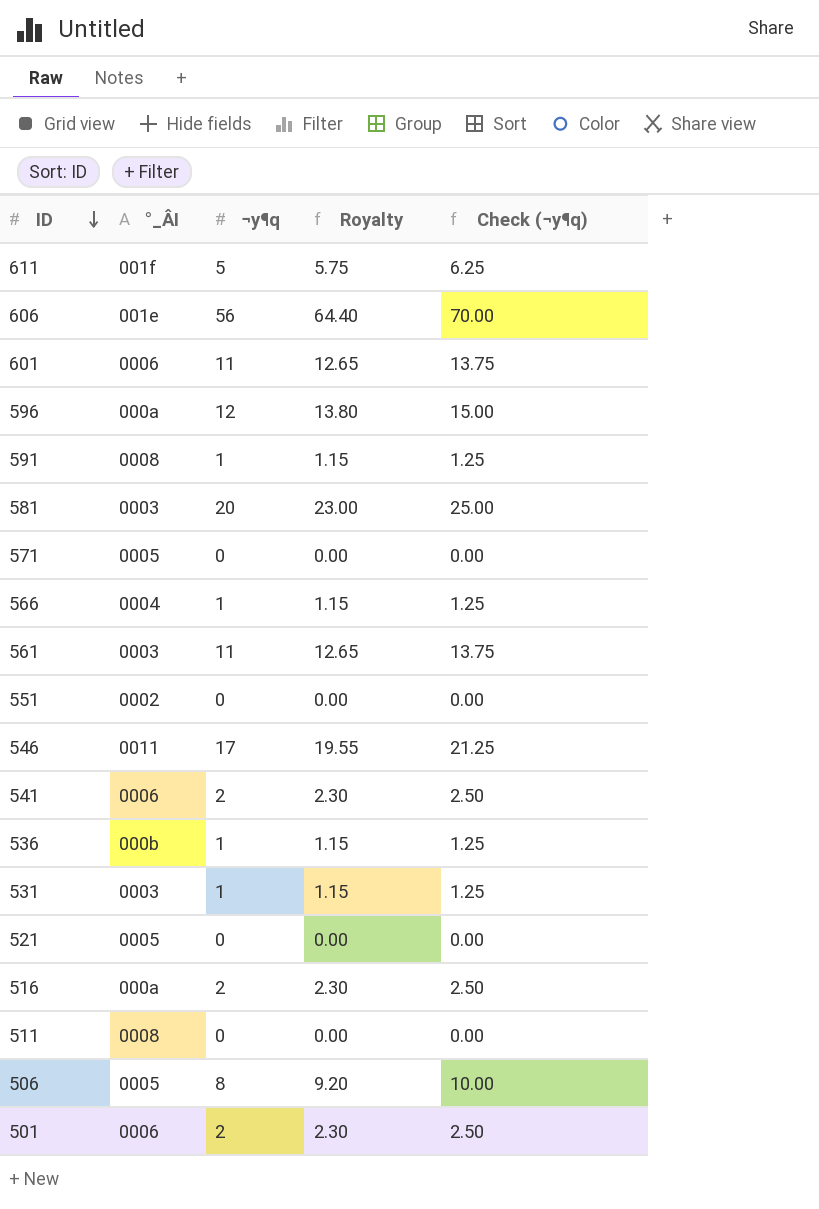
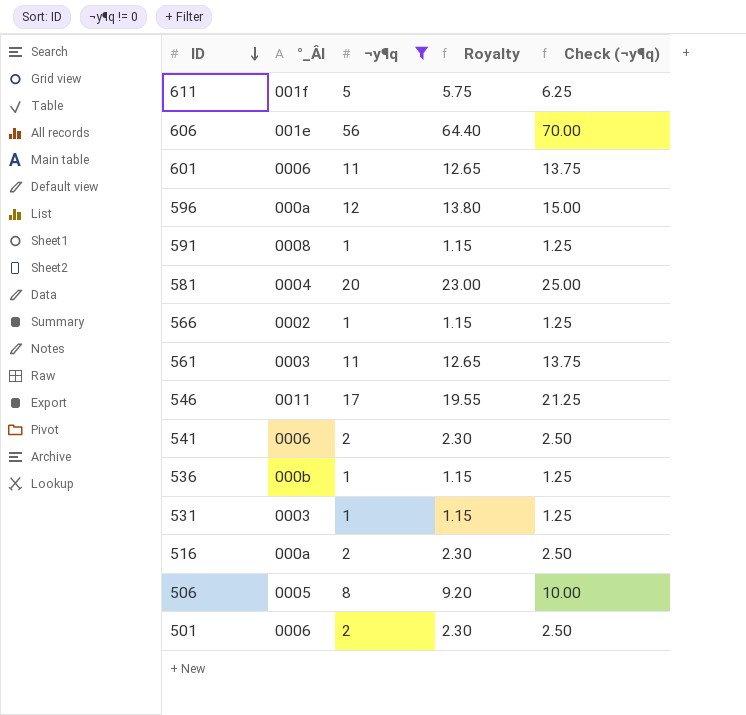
filter: none -> ¬y¶q != 0
581 | °_ÂI: 0003 -> 0004
566 | °_ÂI: 0004 -> 0002

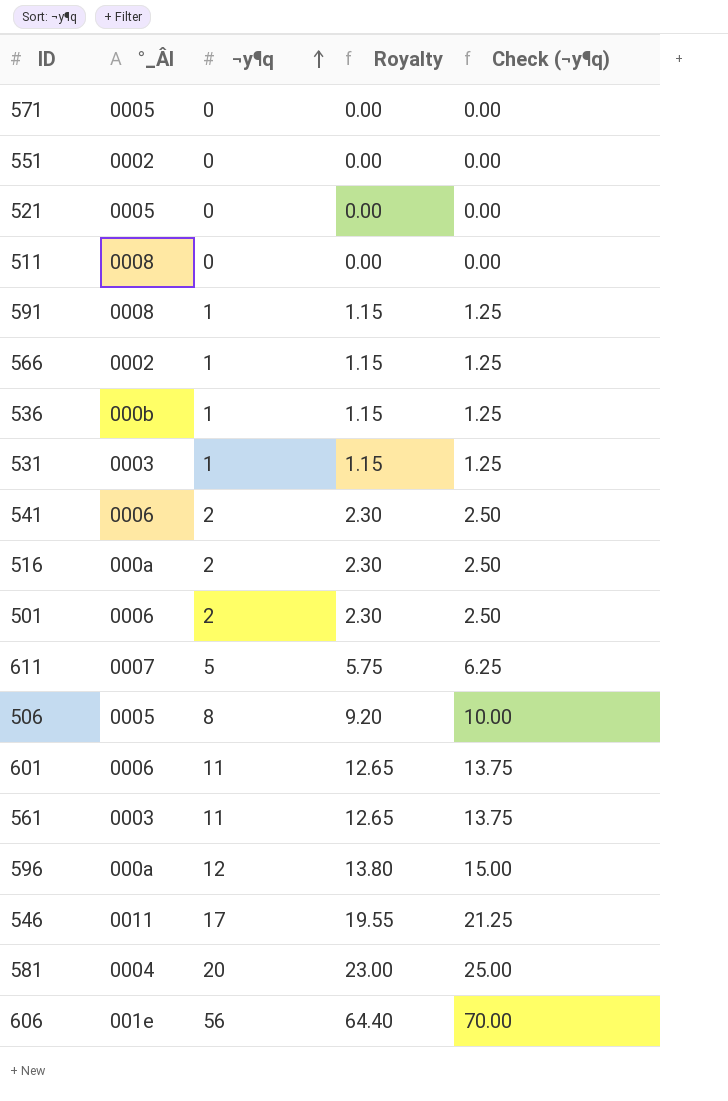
filter: ¬y¶q != 0 -> none
row order: ID descending -> ¬y¶q ascending
611 | °_ÂI: 001f -> 0007

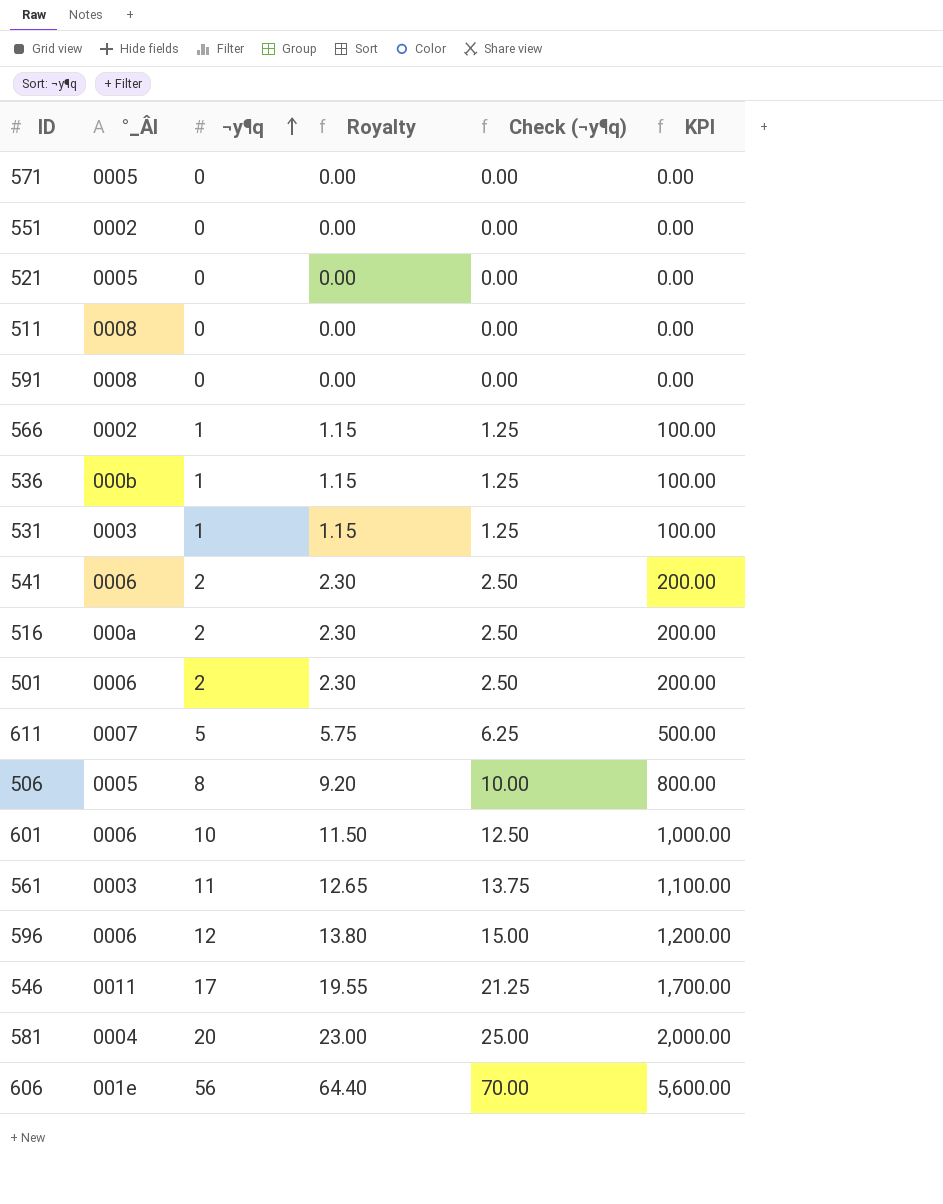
column KPI | formula: none -> [¬y¶q] * 100
591 | ¬y¶q: 1 -> 0
591 | Royalty: 1.15 -> 0.00
591 | Check (¬y¶q): 1.25 -> 0.00
601 | ¬y¶q: 11 -> 10
601 | Royalty: 12.65 -> 11.50
601 | Check (¬y¶q): 13.75 -> 12.50
596 | °_ÂI: 000a -> 0006

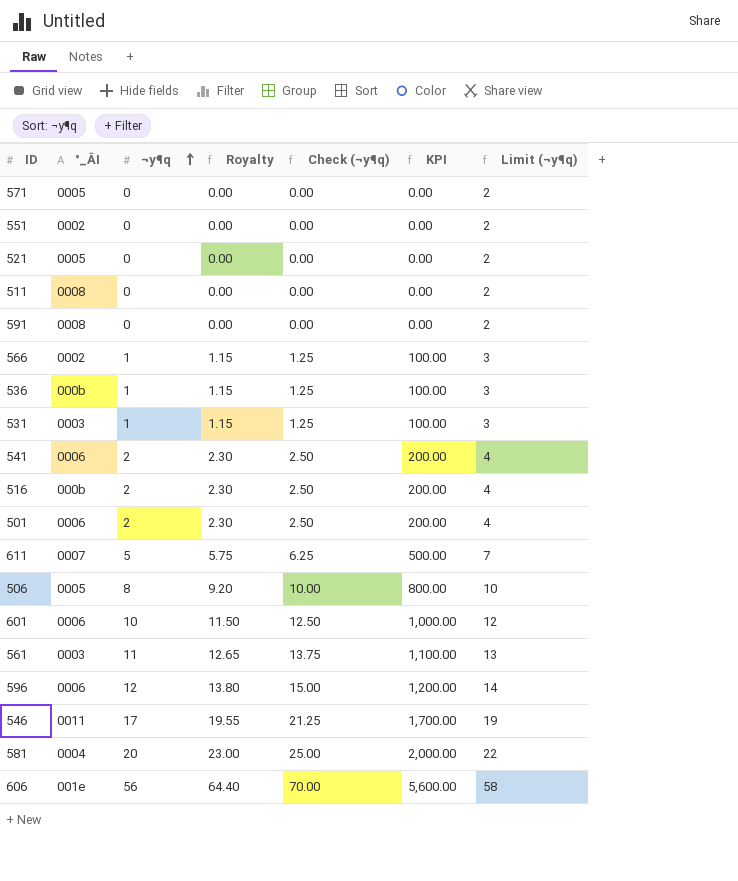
column Limit (¬y¶q) | formula: none -> [¬y¶q] + 2
516 | °_ÂI: 000a -> 000b

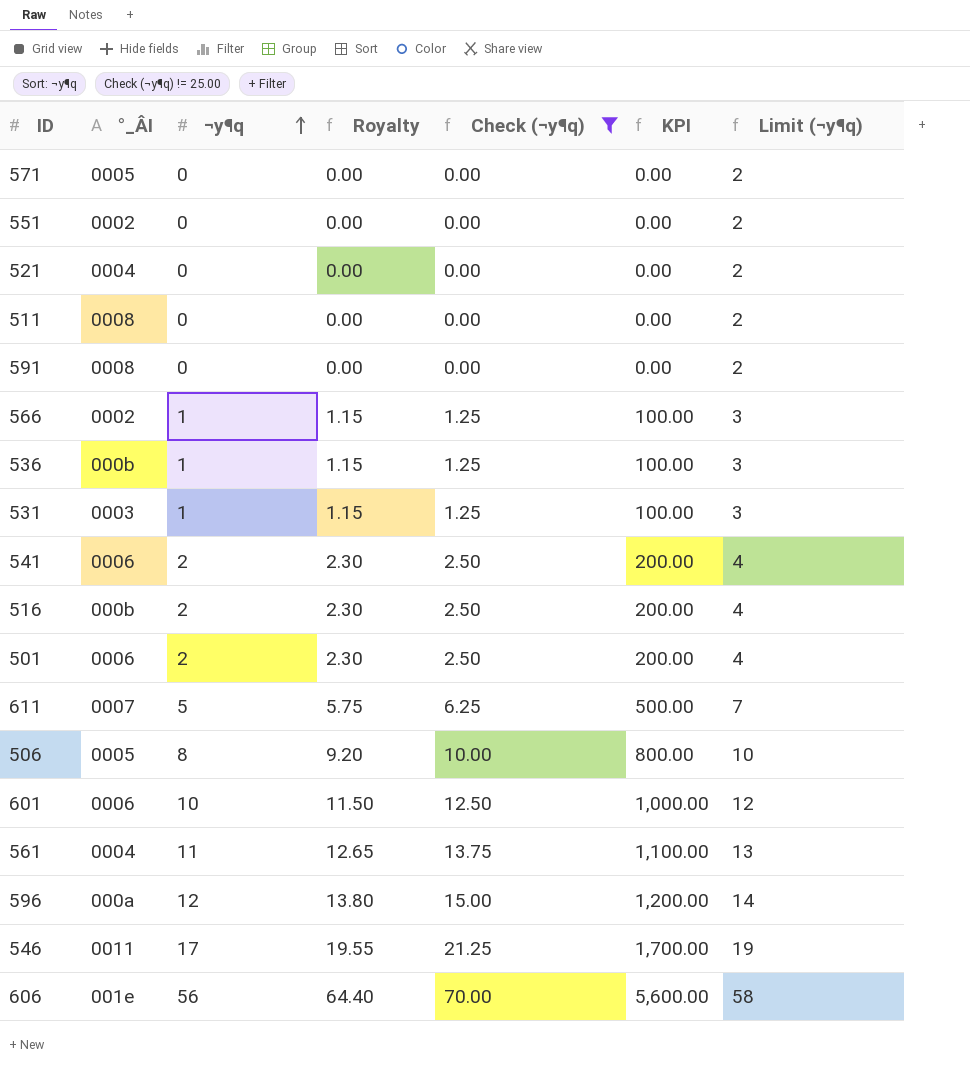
filter: none -> Check (¬y¶q) != 25.00
521 | °_ÂI: 0005 -> 0004
561 | °_ÂI: 0003 -> 0004
596 | °_ÂI: 0006 -> 000a

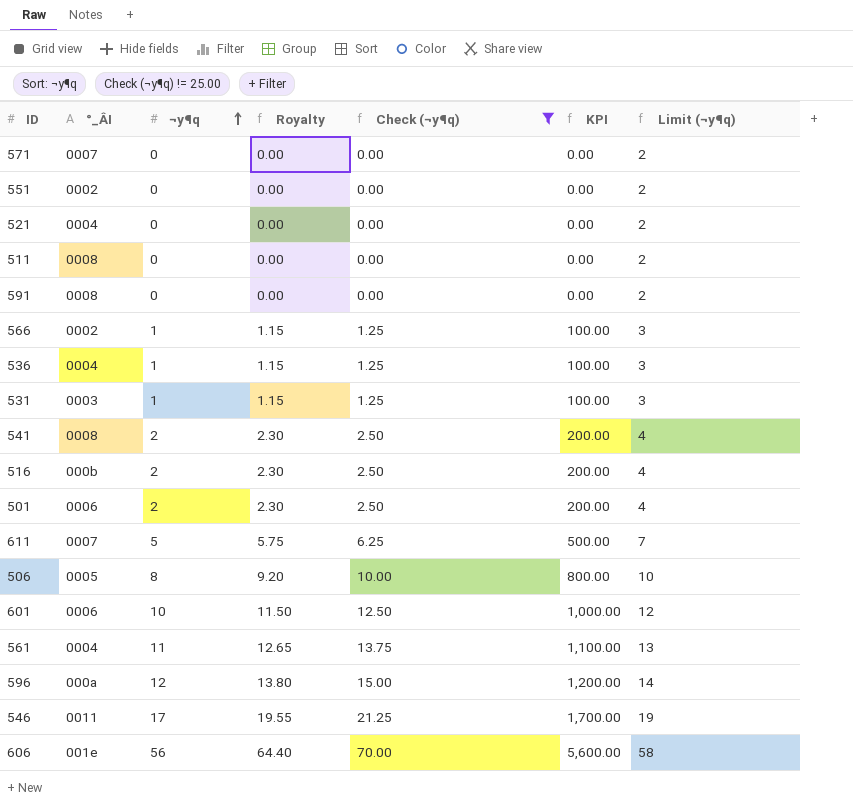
571 | °_ÂI: 0005 -> 0007
536 | °_ÂI: 000b -> 0004
541 | °_ÂI: 0006 -> 0008

